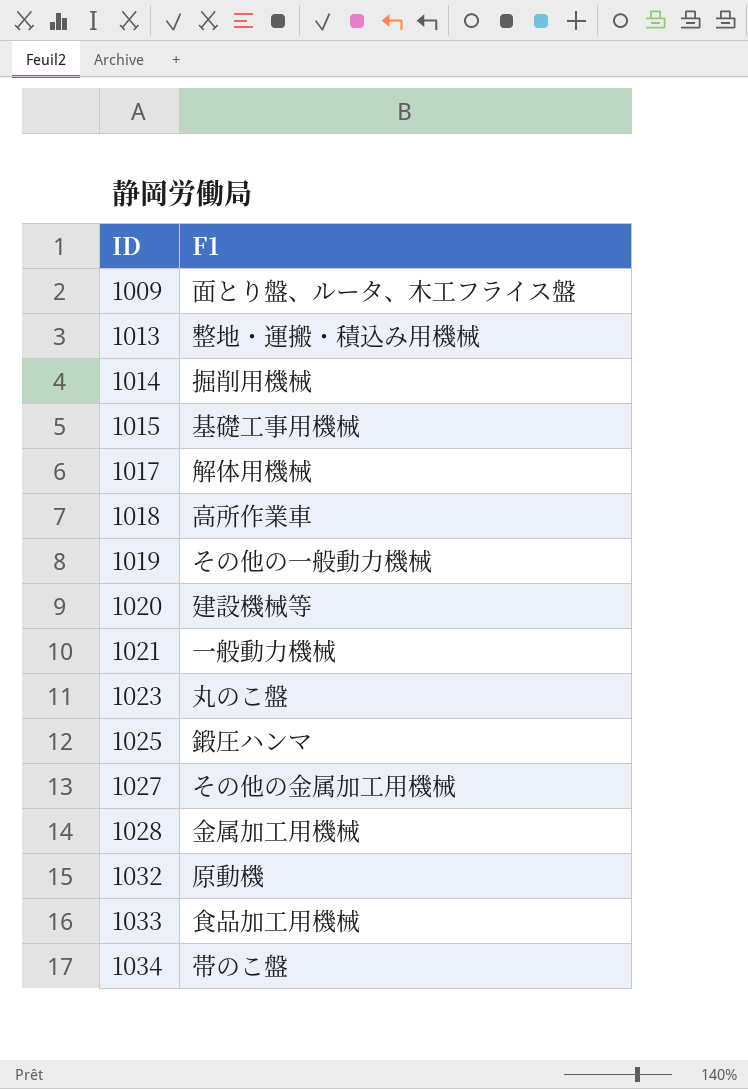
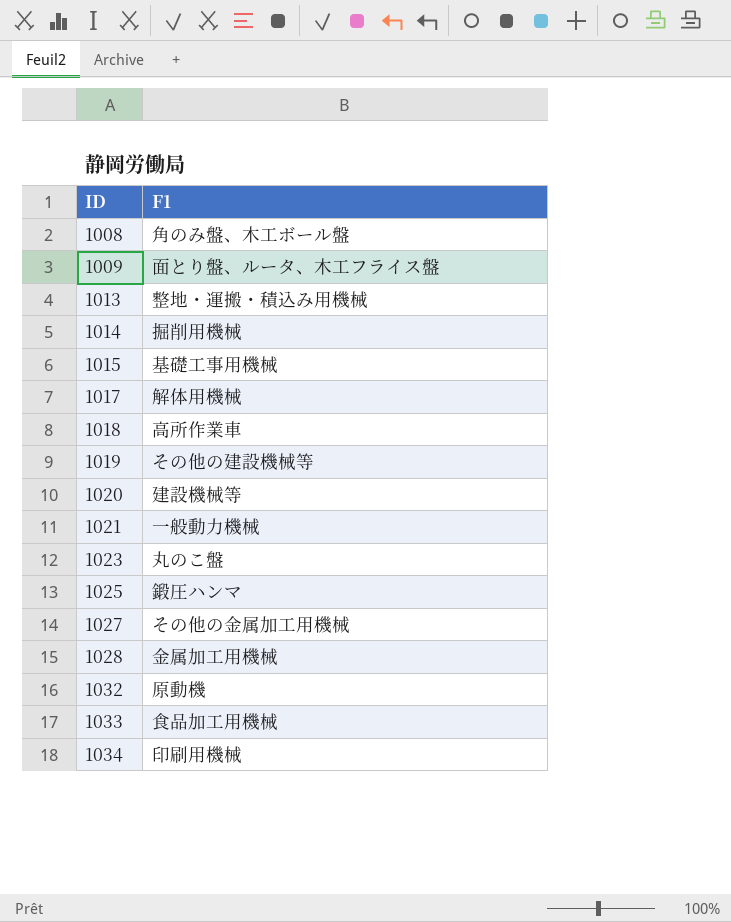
row 1008: none -> 角のみ盤、木工ボール盤
1019 | F1: その他の一般動力機械 -> その他の建設機械等
1034 | F1: 帯のこ盤 -> 印刷用機械

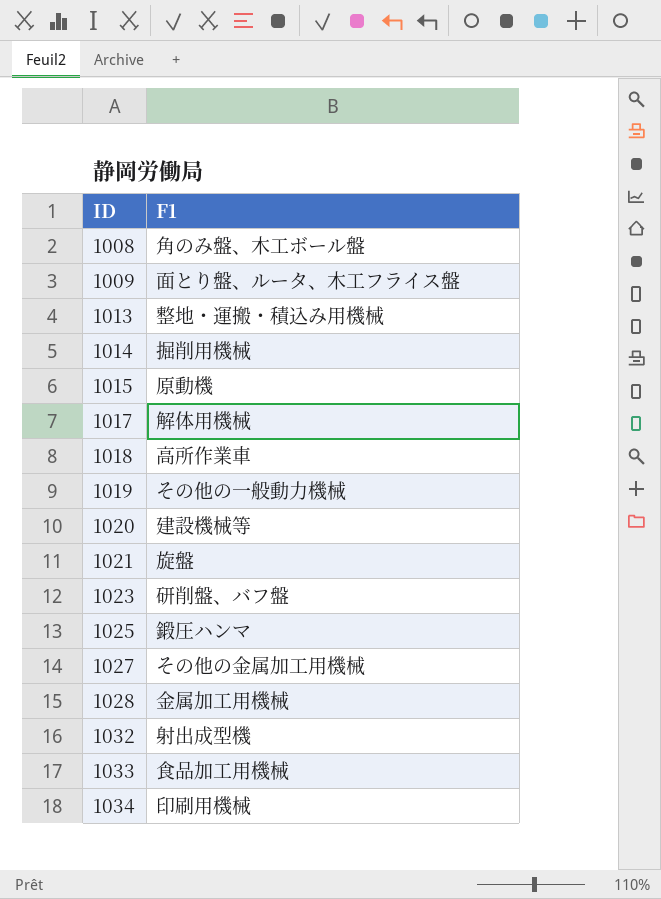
1015 | F1: 基礎工事用機械 -> 原動機
1019 | F1: その他の建設機械等 -> その他の一般動力機械
1021 | F1: 一般動力機械 -> 旋盤
1023 | F1: 丸のこ盤 -> 研削盤、バフ盤
1032 | F1: 原動機 -> 射出成型機

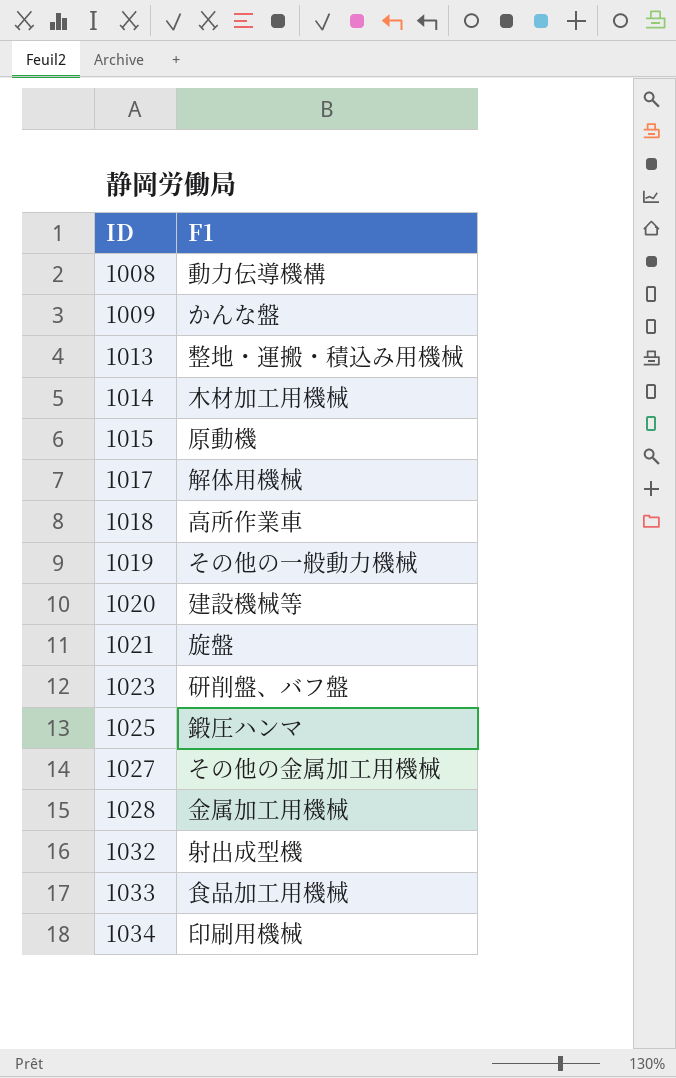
1008 | F1: 角のみ盤、木工ボール盤 -> 動力伝導機構
1009 | F1: 面とり盤、ルータ、木工フライス盤 -> かんな盤
1014 | F1: 掘削用機械 -> 木材加工用機械

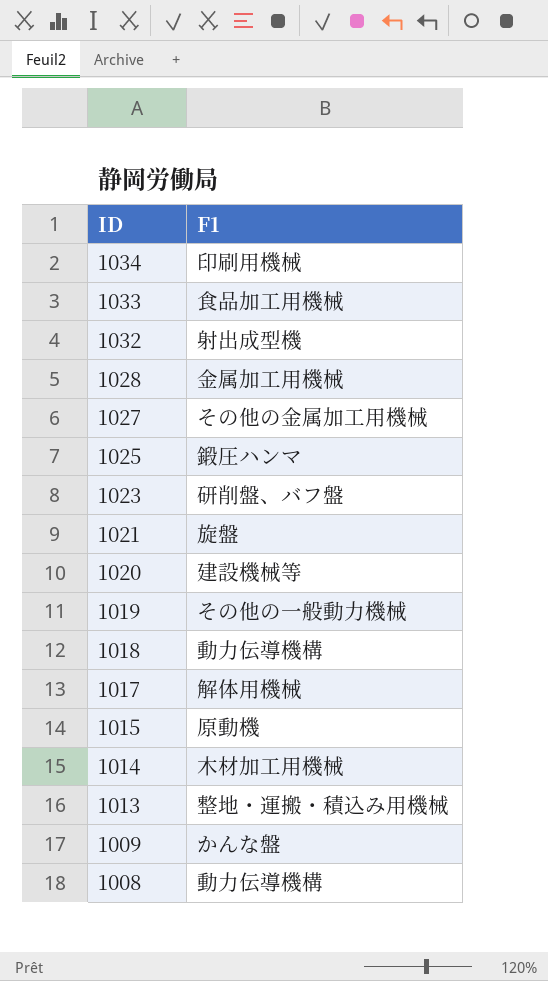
row order: ID ascending -> ID descending
1018 | F1: 高所作業車 -> 動力伝導機構

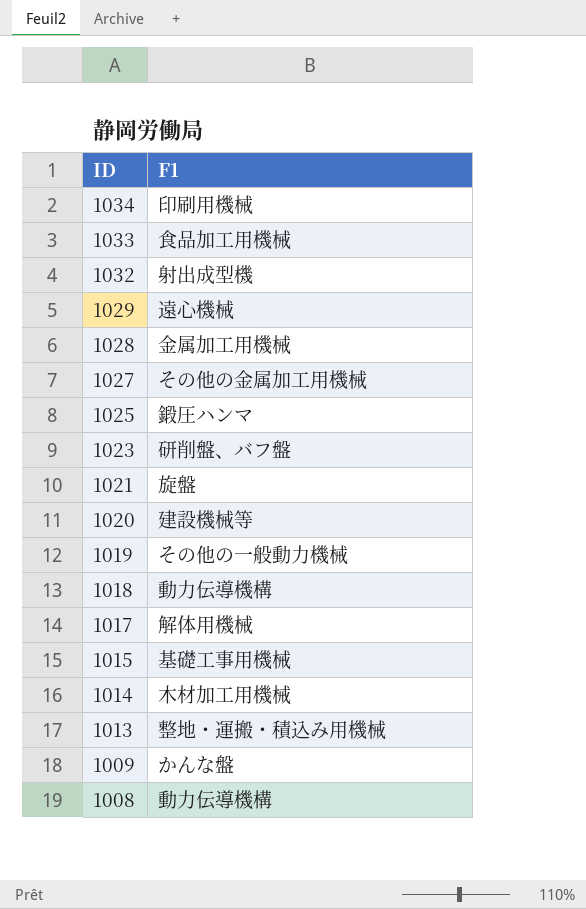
row 1029: none -> 遠心機械
1015 | F1: 原動機 -> 基礎工事用機械

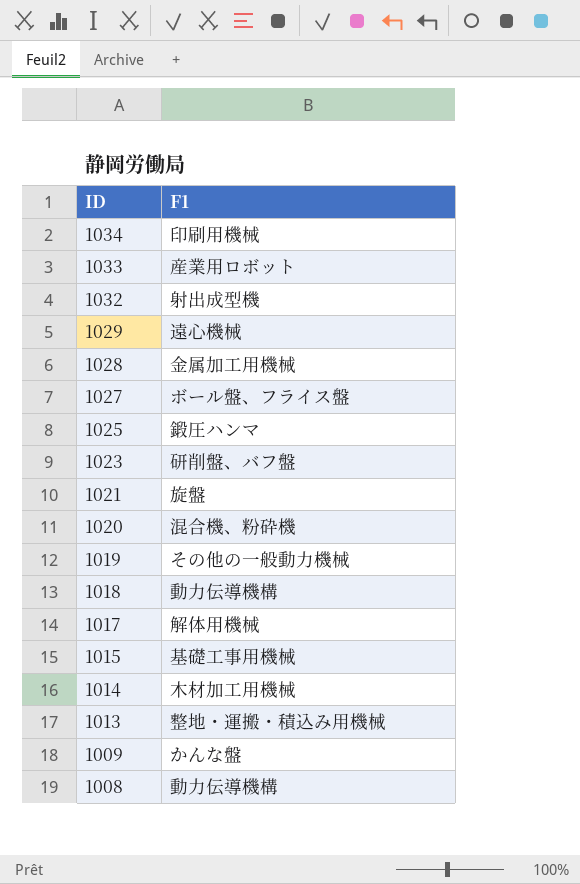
1033 | F1: 食品加工用機械 -> 産業用ロボット
1027 | F1: その他の金属加工用機械 -> ボール盤、フライス盤
1020 | F1: 建設機械等 -> 混合機、粉砕機

